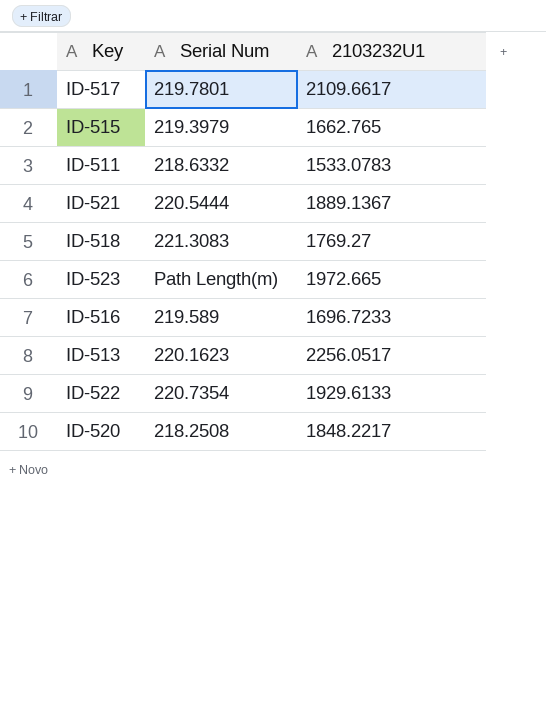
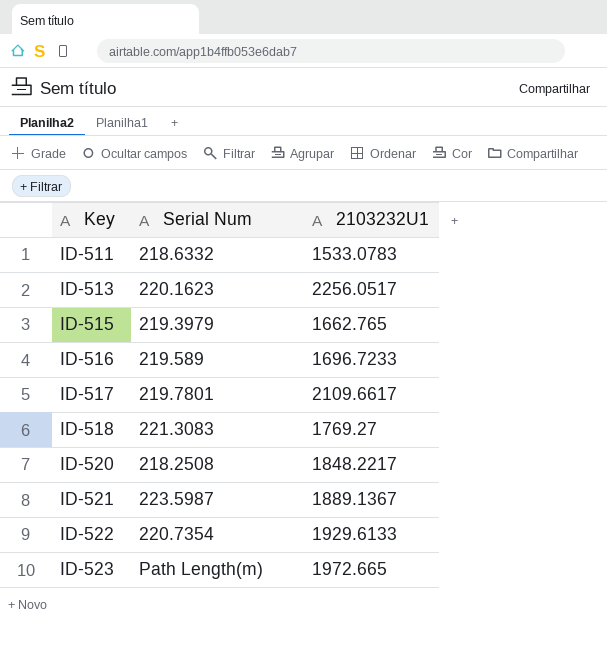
row order: none -> Key ascending
ID-521 | Serial Num: 220.5444 -> 223.5987

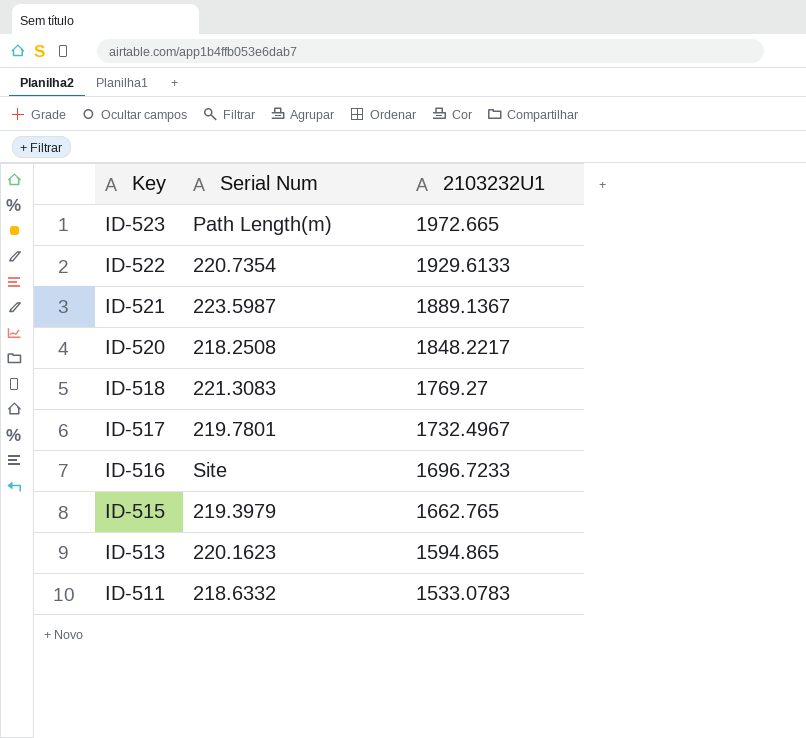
row order: Key ascending -> Key descending
ID-517 | 2103232U1: 2109.6617 -> 1732.4967
ID-516 | Serial Num: 219.589 -> Site
ID-513 | 2103232U1: 2256.0517 -> 1594.865

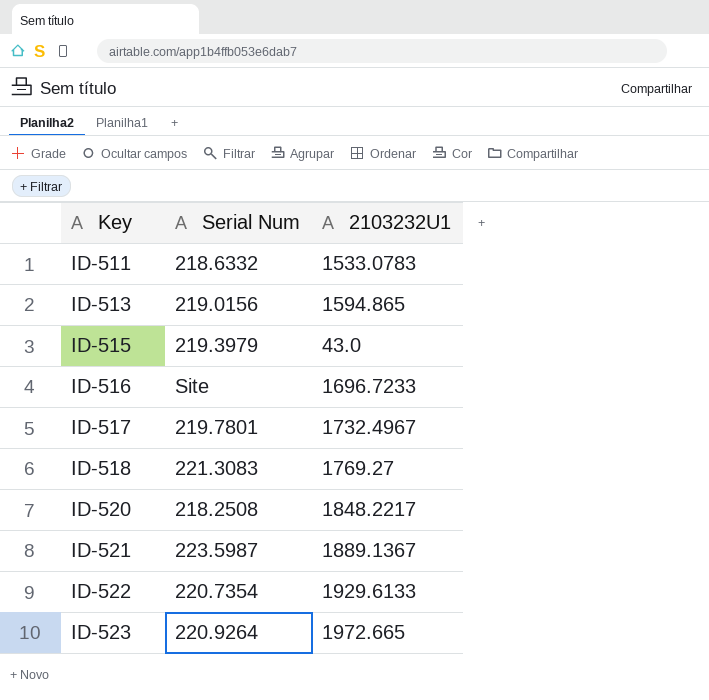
row order: Key descending -> Key ascending
ID-513 | Serial Num: 220.1623 -> 219.0156
ID-515 | 2103232U1: 1662.765 -> 43.0
ID-523 | Serial Num: Path Length(m) -> 220.9264

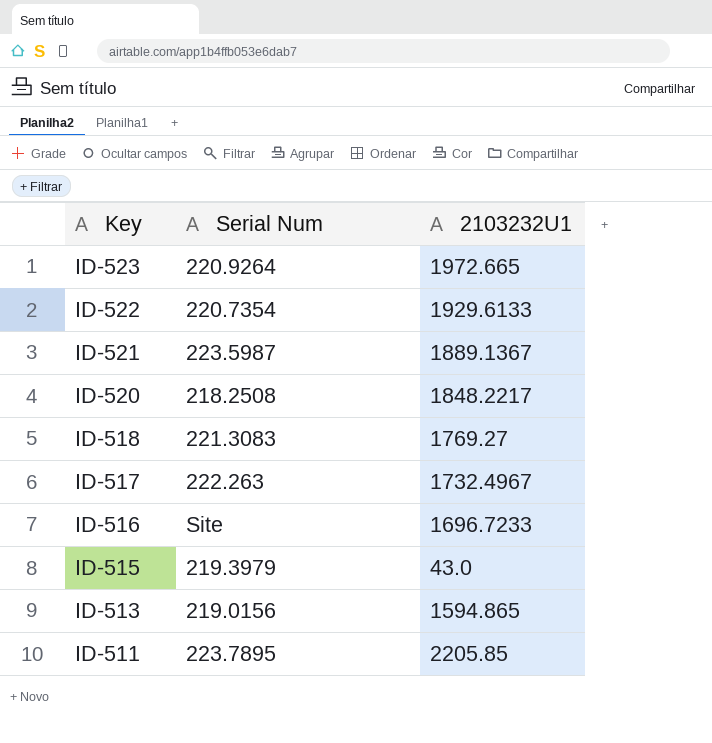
row order: Key ascending -> Key descending
ID-517 | Serial Num: 219.7801 -> 222.263
ID-511 | Serial Num: 218.6332 -> 223.7895
ID-511 | 2103232U1: 1533.0783 -> 2205.85

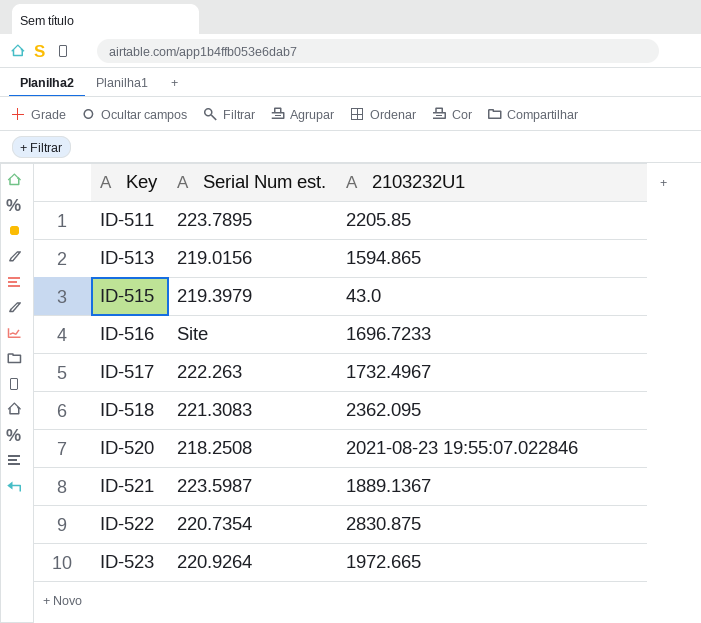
row order: Key descending -> Key ascending
column name: Serial Num -> Serial Num est.
ID-518 | 2103232U1: 1769.27 -> 2362.095
ID-520 | 2103232U1: 1848.2217 -> 2021-08-23 19:55:07.022846
ID-522 | 2103232U1: 1929.6133 -> 2830.875

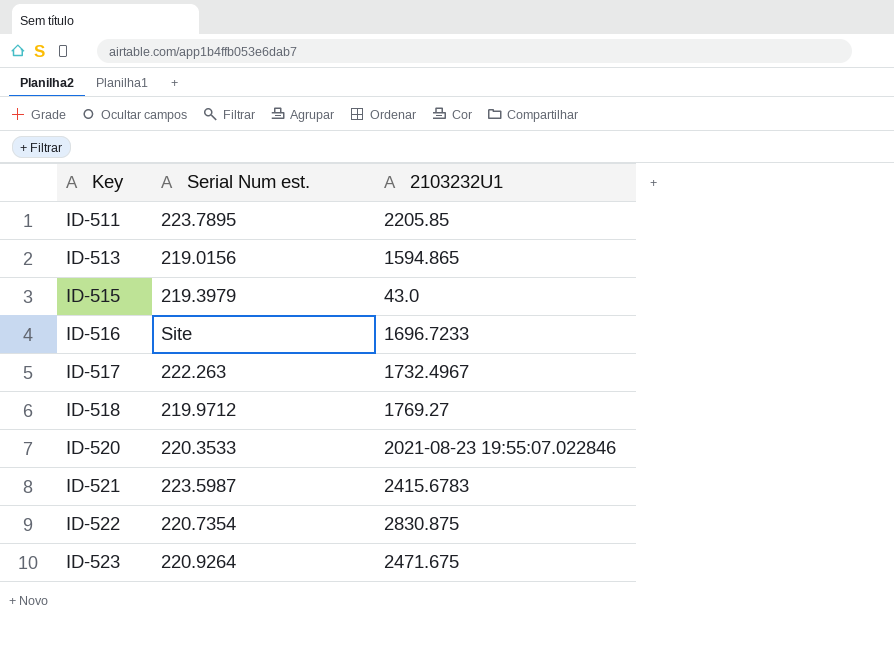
ID-518 | Serial Num est.: 221.3083 -> 219.9712
ID-518 | 2103232U1: 2362.095 -> 1769.27
ID-520 | Serial Num est.: 218.2508 -> 220.3533
ID-521 | 2103232U1: 1889.1367 -> 2415.6783
ID-523 | 2103232U1: 1972.665 -> 2471.675

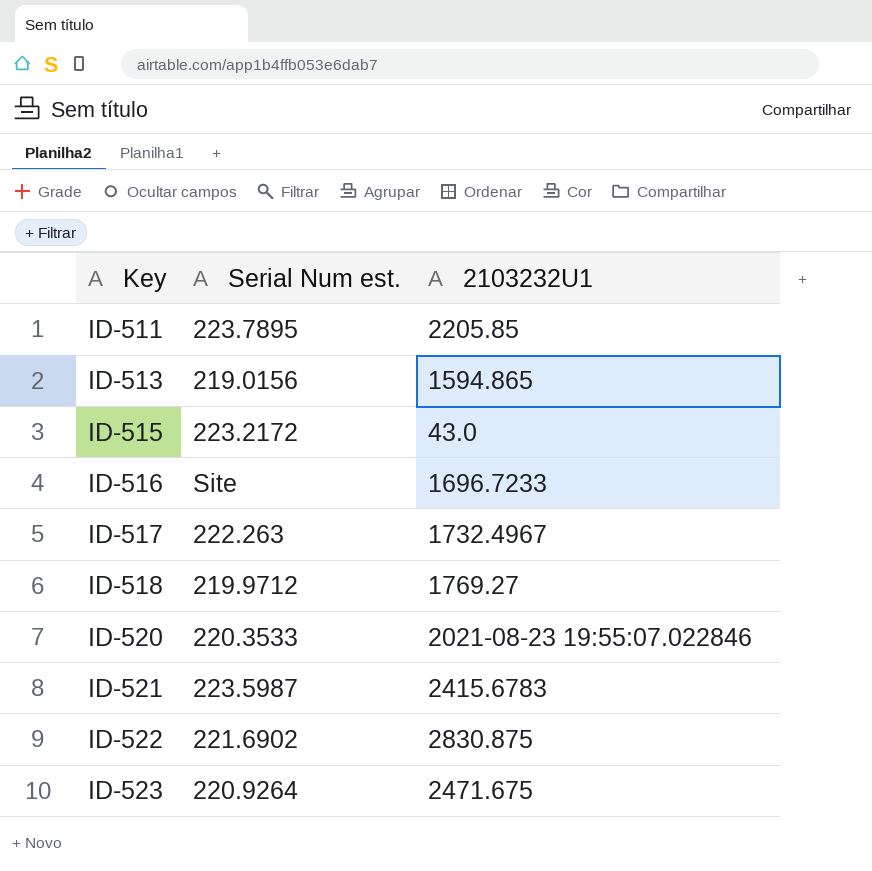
ID-515 | Serial Num est.: 219.3979 -> 223.2172
ID-522 | Serial Num est.: 220.7354 -> 221.6902

